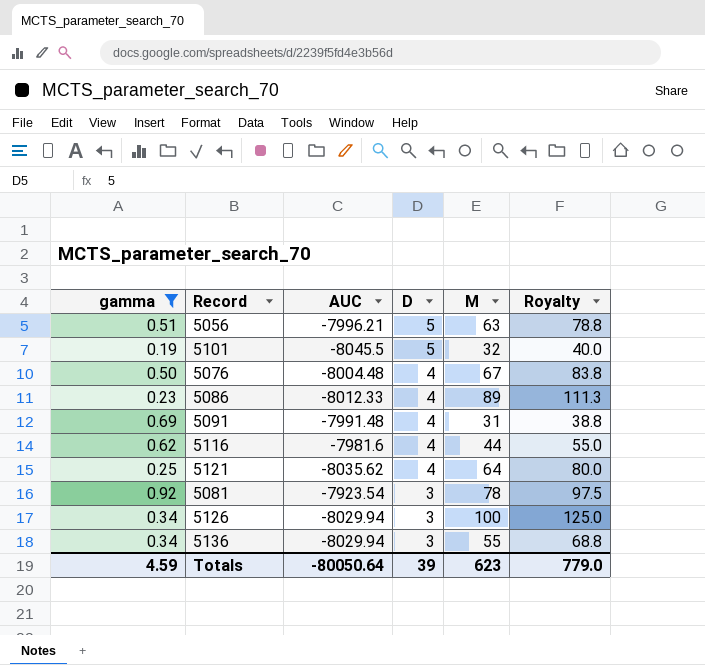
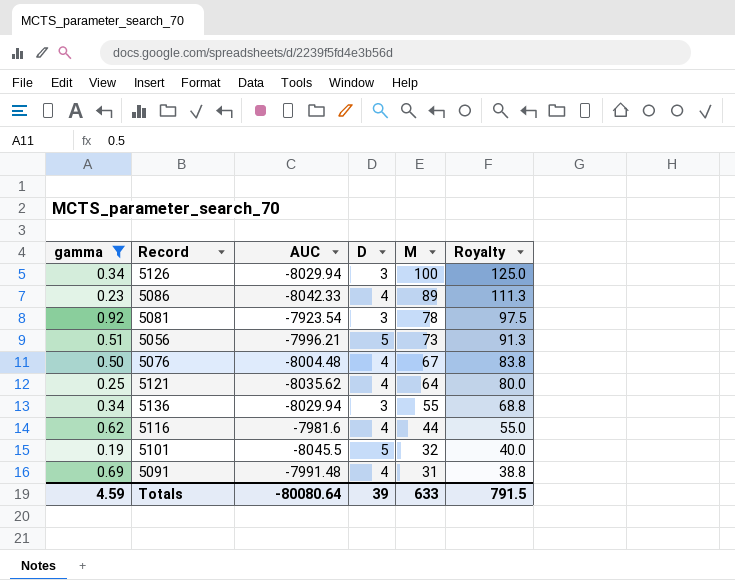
row order: D descending -> M descending
5086 | AUC: -8012.33 -> -8042.33
5056 | M: 63 -> 73
5056 | Royalty: 78.8 -> 91.3
Totals | AUC: -80050.64 -> -80080.64
Totals | M: 623 -> 633
Totals | Royalty: 779.0 -> 791.5

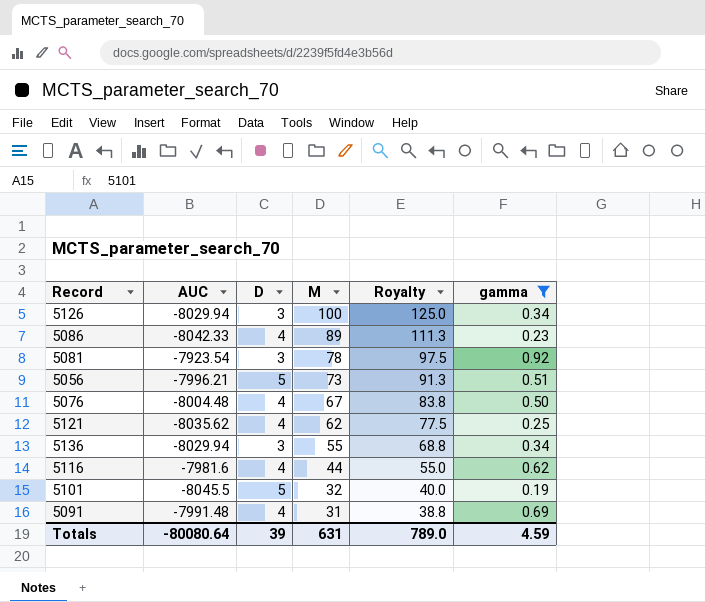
column gamma | position: 1 -> 6
5121 | M: 64 -> 62
5121 | Royalty: 80.0 -> 77.5
Totals | M: 633 -> 631
Totals | Royalty: 791.5 -> 789.0

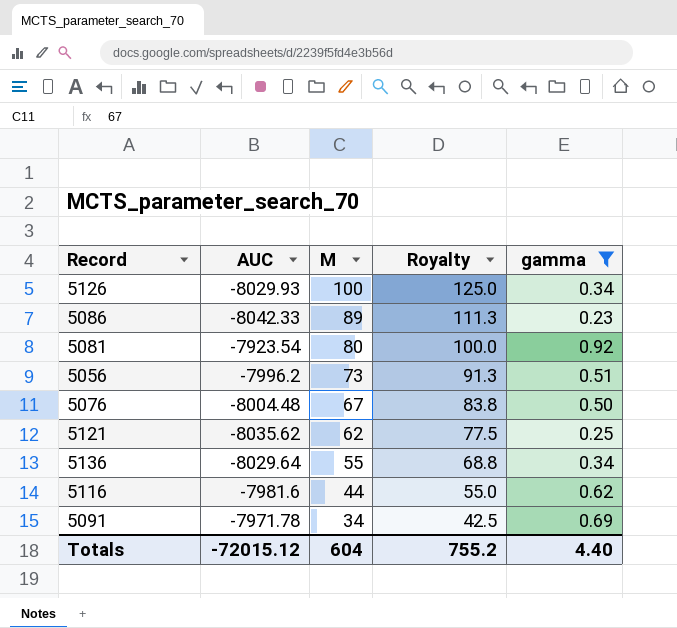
column D | position: 3 -> none
row 5101: -8045.5 | 5 | 32 | 40.0 | 0.19 -> none
5126 | AUC: -8029.94 -> -8029.93
5081 | M: 78 -> 80
5081 | Royalty: 97.5 -> 100.0
5056 | AUC: -7996.21 -> -7996.2
5136 | AUC: -8029.94 -> -8029.64
5091 | AUC: -7991.48 -> -7971.78
5091 | M: 31 -> 34
5091 | Royalty: 38.8 -> 42.5
Totals | AUC: -80080.64 -> -72015.12
Totals | M: 631 -> 604
Totals | Royalty: 789.0 -> 755.2
Totals | gamma: 4.59 -> 4.40

